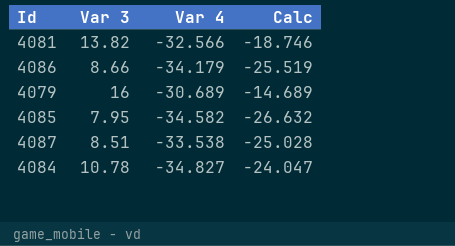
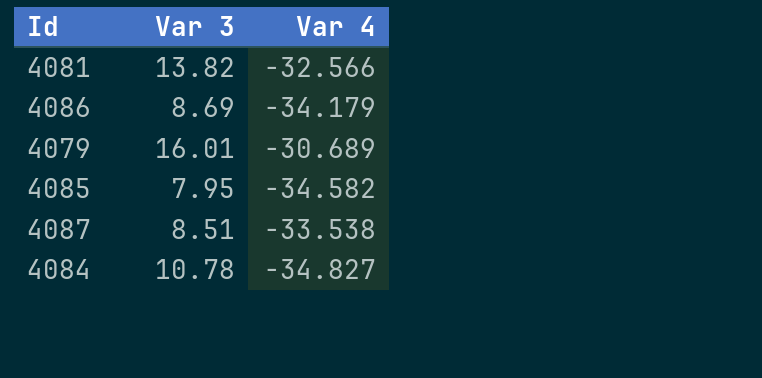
column Calc | formula: [Var 3] + [Var 4] -> none
4086 | Var 3: 8.66 -> 8.69
4079 | Var 3: 16 -> 16.01

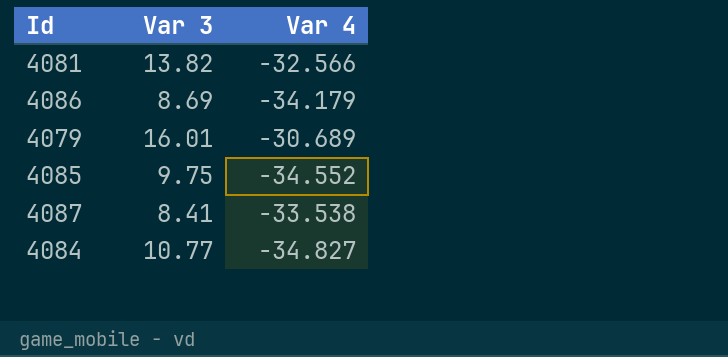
4085 | Var 3: 7.95 -> 9.75
4085 | Var 4: -34.582 -> -34.552
4087 | Var 3: 8.51 -> 8.41
4084 | Var 3: 10.78 -> 10.77

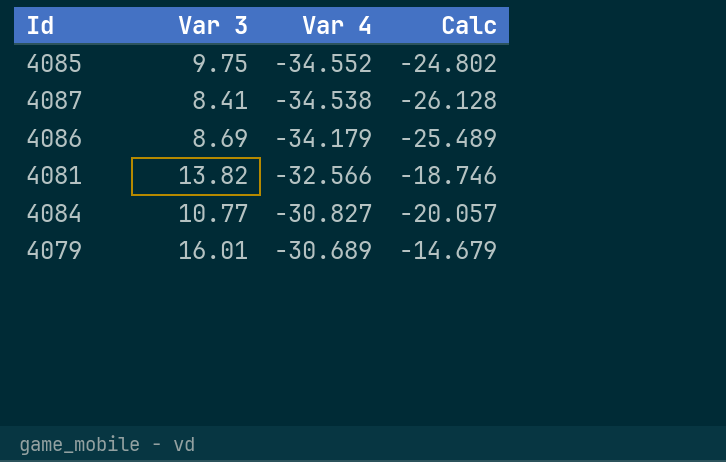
row order: none -> Var 4 ascending
column Calc | formula: none -> [Var 3] + [Var 4]
4087 | Var 4: -33.538 -> -34.538
4084 | Var 4: -34.827 -> -30.827

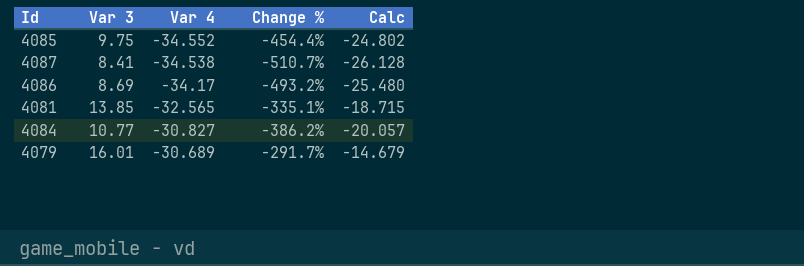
column Change % | formula: none -> ([Var 4] - [Var 3]) / [Var 3]
4086 | Var 4: -34.179 -> -34.17
4086 | Calc: -25.489 -> -25.480
4081 | Var 3: 13.82 -> 13.85
4081 | Var 4: -32.566 -> -32.565
4081 | Calc: -18.746 -> -18.715

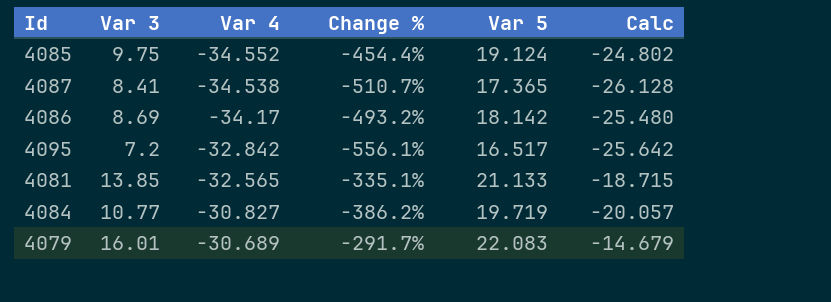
column Var 5 | position: none -> 5
row 4095: none -> 7.2 | -32.842 | -556.1% | 16.517 | -25.642

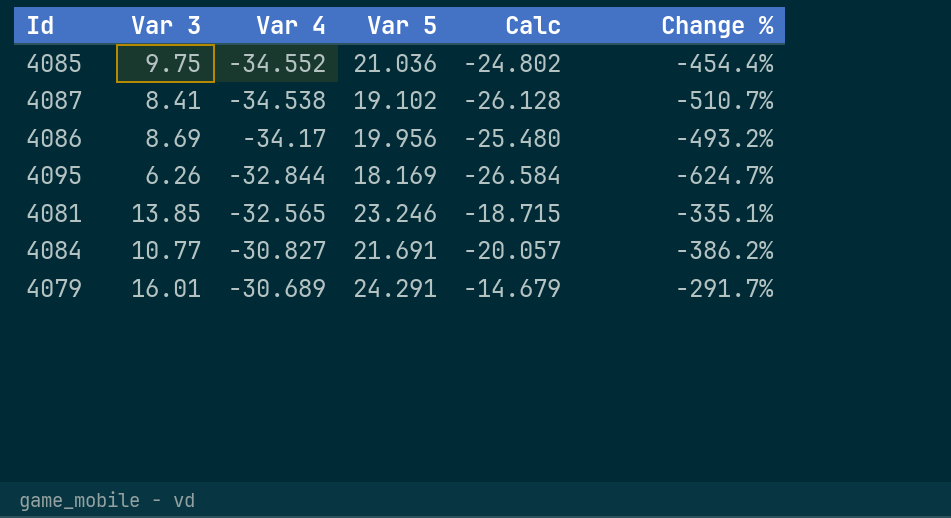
column Change % | position: 4 -> 6
4085 | Var 5: 19.124 -> 21.036
4087 | Var 5: 17.365 -> 19.102
4086 | Var 5: 18.142 -> 19.956
4095 | Var 3: 7.2 -> 6.26
4095 | Var 4: -32.842 -> -32.844
4095 | Var 5: 16.517 -> 18.169
4095 | Calc: -25.642 -> -26.584
4095 | Change %: -556.1% -> -624.7%
4081 | Var 5: 21.133 -> 23.246
4084 | Var 5: 19.719 -> 21.691
4079 | Var 5: 22.083 -> 24.291

